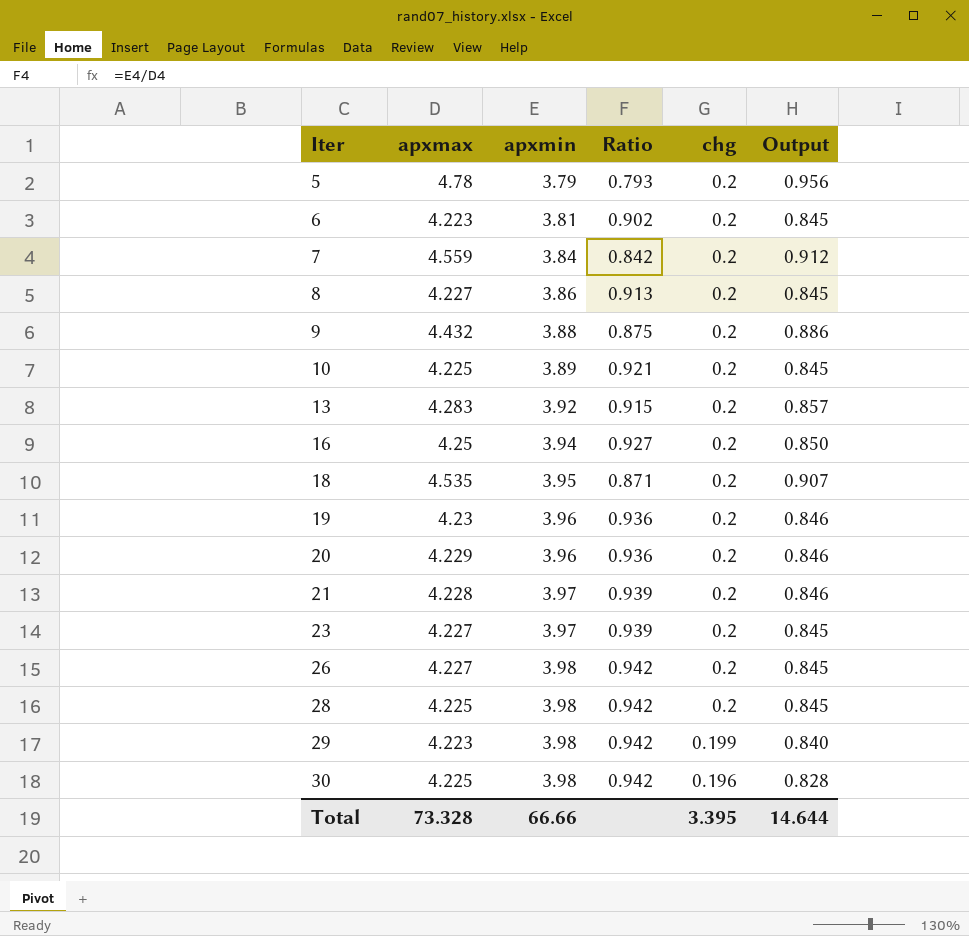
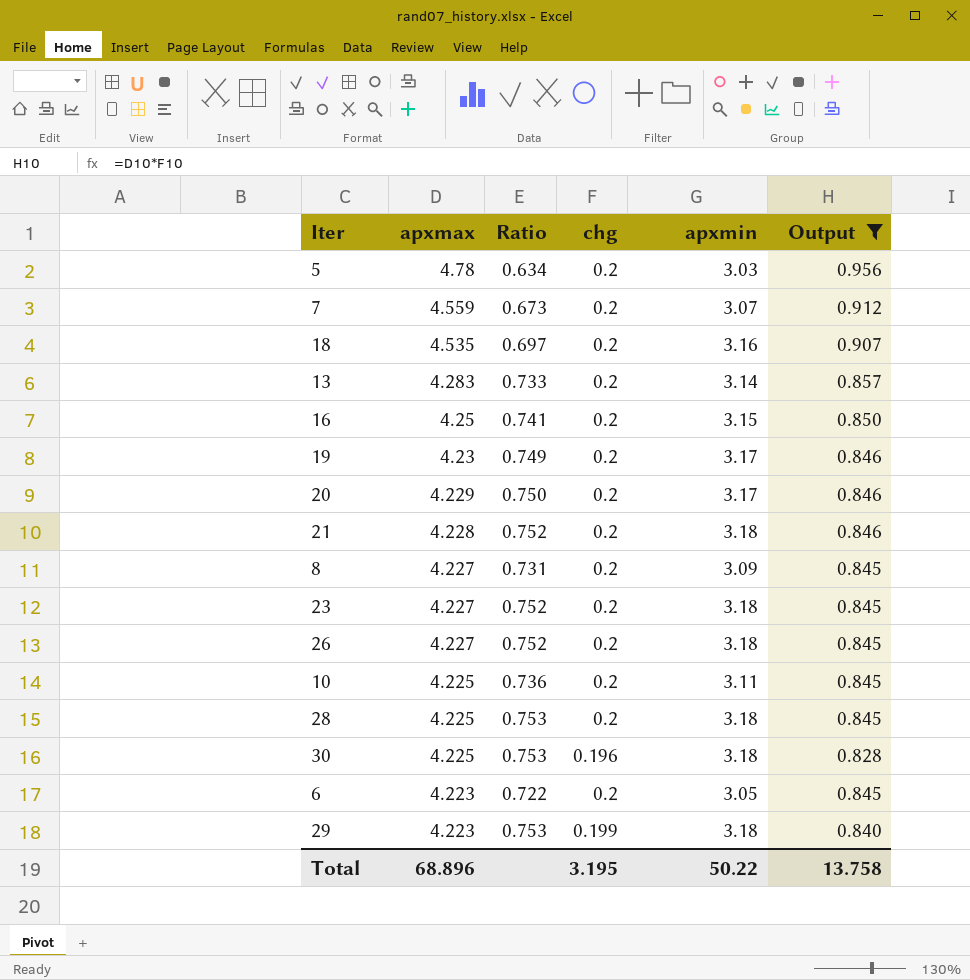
filter: none -> Output != 0.886
row order: Iter ascending -> apxmax descending
column apxmin | position: 3 -> 5
5 | Ratio: 0.793 -> 0.634
5 | apxmin: 3.79 -> 3.03
7 | Ratio: 0.842 -> 0.673
7 | apxmin: 3.84 -> 3.07
18 | Ratio: 0.871 -> 0.697
18 | apxmin: 3.95 -> 3.16
13 | Ratio: 0.915 -> 0.733
13 | apxmin: 3.92 -> 3.14
16 | Ratio: 0.927 -> 0.741
16 | apxmin: 3.94 -> 3.15
19 | Ratio: 0.936 -> 0.749
19 | apxmin: 3.96 -> 3.17
20 | Ratio: 0.936 -> 0.750
20 | apxmin: 3.96 -> 3.17
21 | Ratio: 0.939 -> 0.752
21 | apxmin: 3.97 -> 3.18
8 | Ratio: 0.913 -> 0.731
8 | apxmin: 3.86 -> 3.09
23 | Ratio: 0.939 -> 0.752
23 | apxmin: 3.97 -> 3.18
26 | Ratio: 0.942 -> 0.752
26 | apxmin: 3.98 -> 3.18
10 | Ratio: 0.921 -> 0.736
10 | apxmin: 3.89 -> 3.11
28 | Ratio: 0.942 -> 0.753
28 | apxmin: 3.98 -> 3.18
30 | Ratio: 0.942 -> 0.753
30 | apxmin: 3.98 -> 3.18
6 | Ratio: 0.902 -> 0.722
6 | apxmin: 3.81 -> 3.05
29 | Ratio: 0.942 -> 0.753
29 | apxmin: 3.98 -> 3.18
Total | apxmax: 73.328 -> 68.896
Total | chg: 3.395 -> 3.195
Total | apxmin: 66.66 -> 50.22
Total | Output: 14.644 -> 13.758

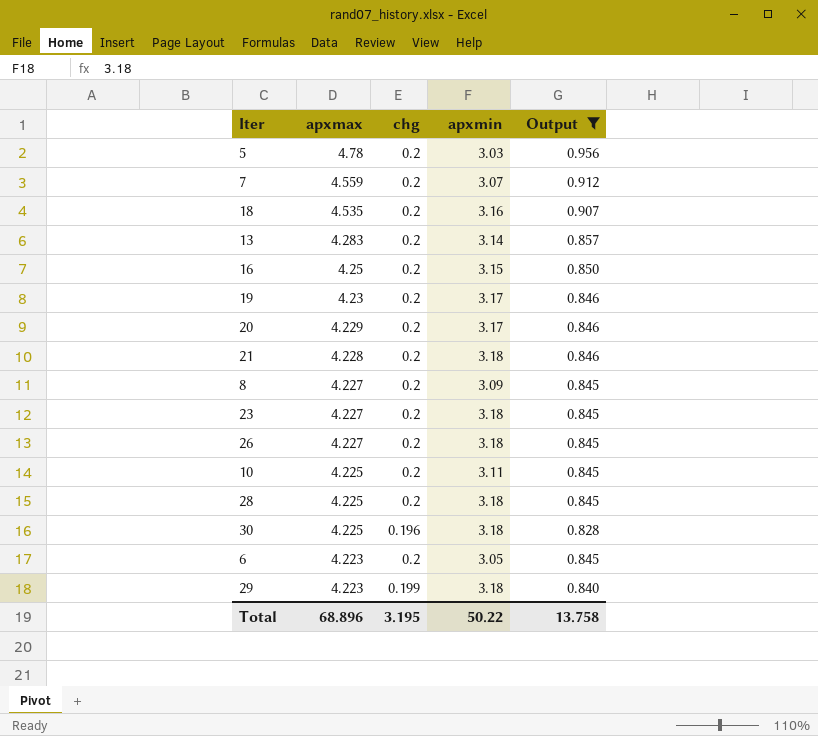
column Ratio | formula: [apxmin] / [apxmax] -> none

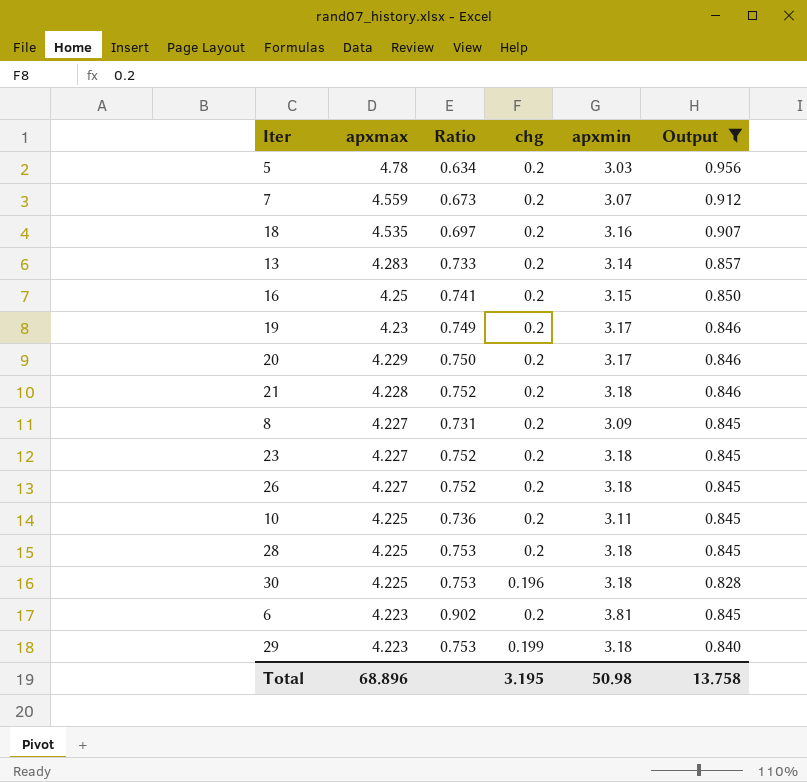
column Ratio | formula: none -> [apxmin] / [apxmax]
6 | apxmin: 3.05 -> 3.81
Total | apxmin: 50.22 -> 50.98

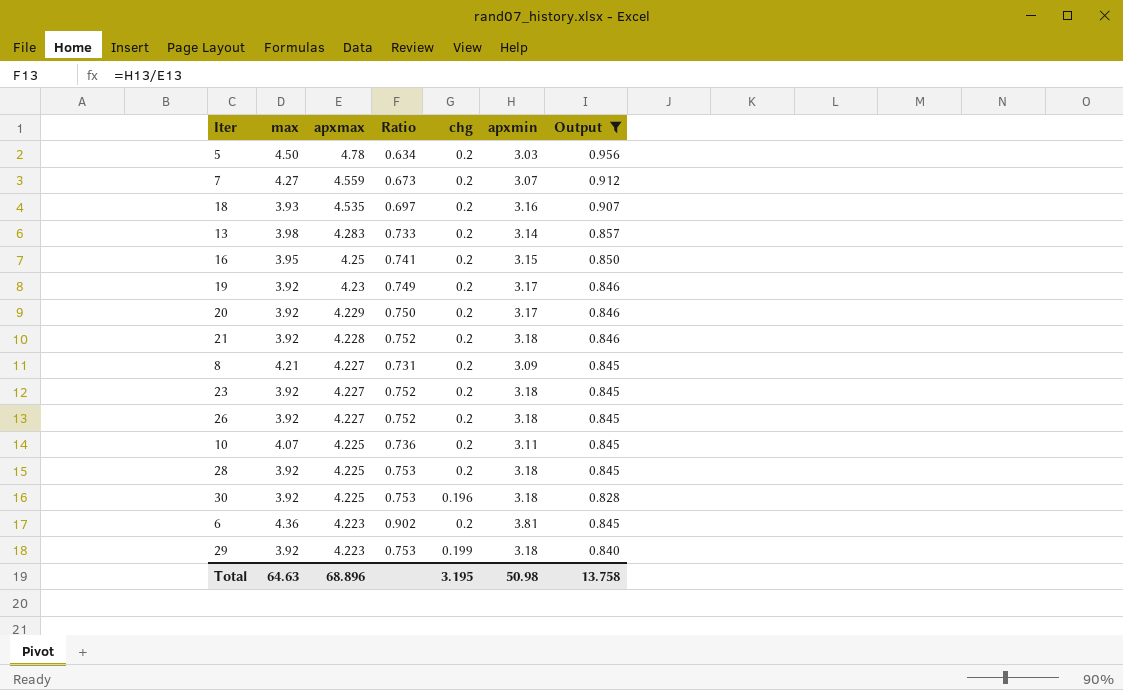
column max | position: none -> 2

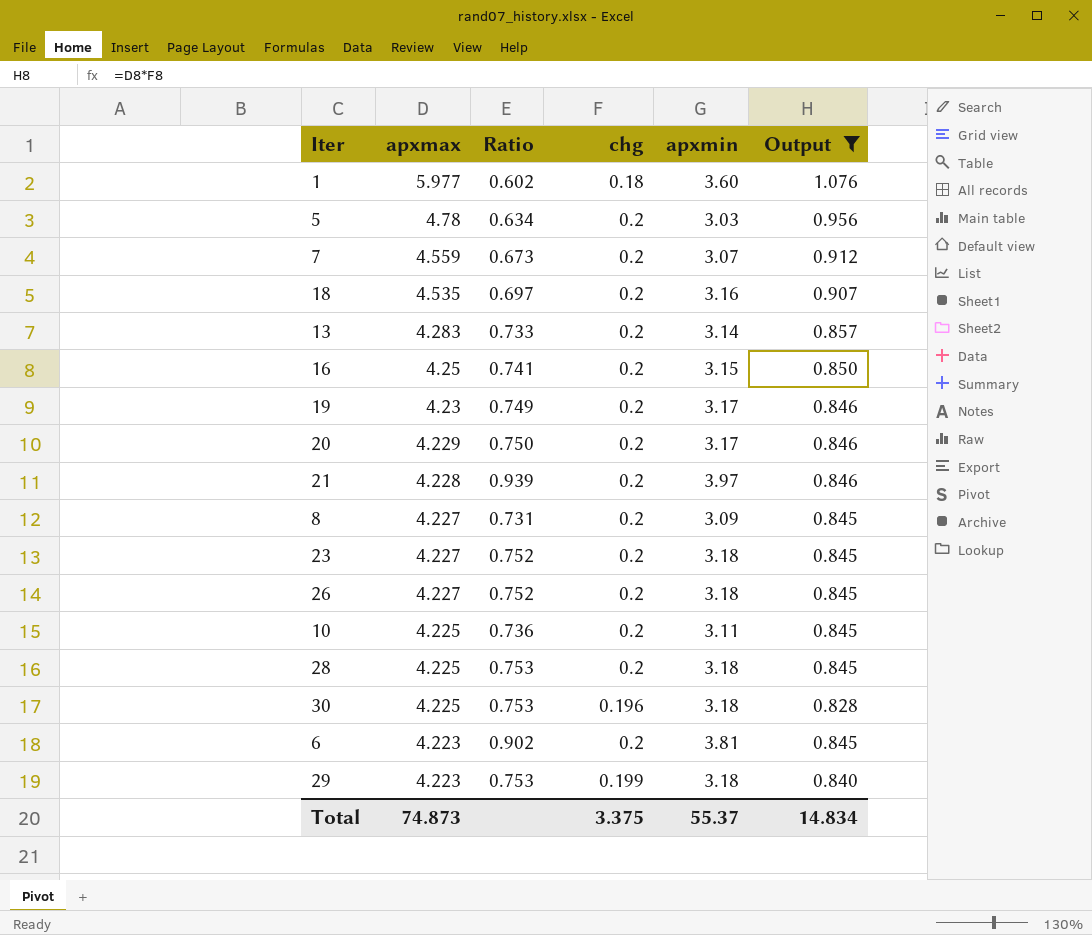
column max | position: 2 -> none
row 1: none -> 5.977 | 0.602 | 0.18 | 3.60 | 1.076
21 | Ratio: 0.752 -> 0.939
21 | apxmin: 3.18 -> 3.97
Total | apxmax: 68.896 -> 74.873
Total | chg: 3.195 -> 3.375
Total | apxmin: 50.98 -> 55.37
Total | Output: 13.758 -> 14.834

